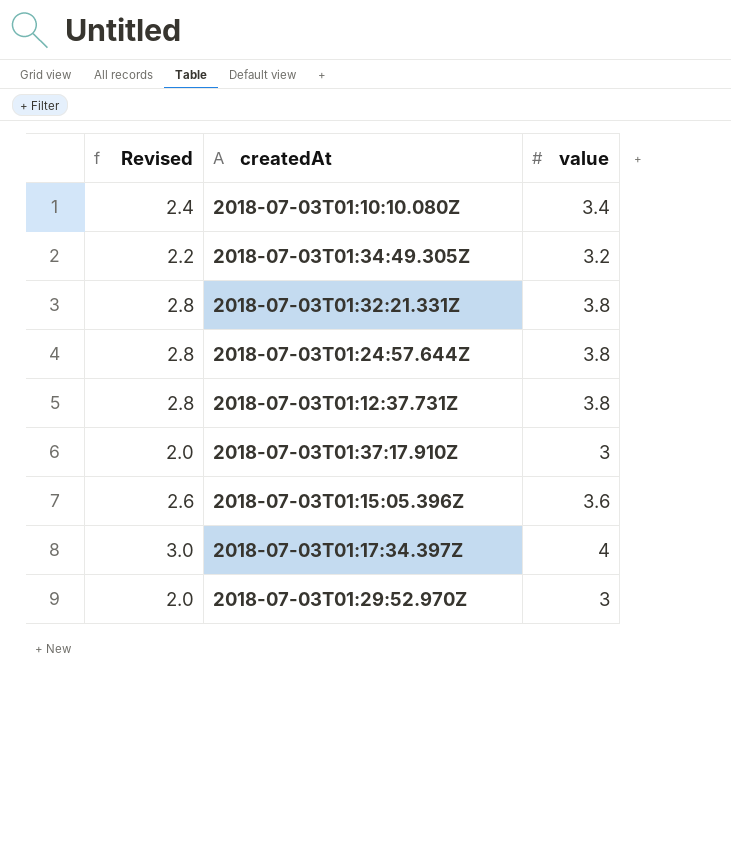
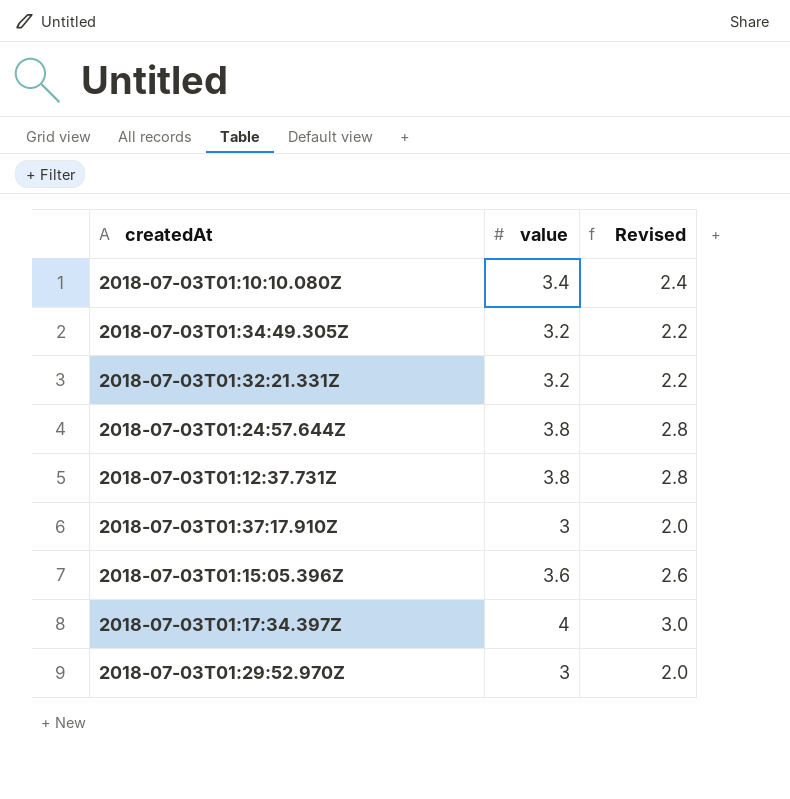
column Revised | position: 1 -> 3
2018-07-03T01:32:21.331Z | value: 3.8 -> 3.2
2018-07-03T01:32:21.331Z | Revised: 2.8 -> 2.2

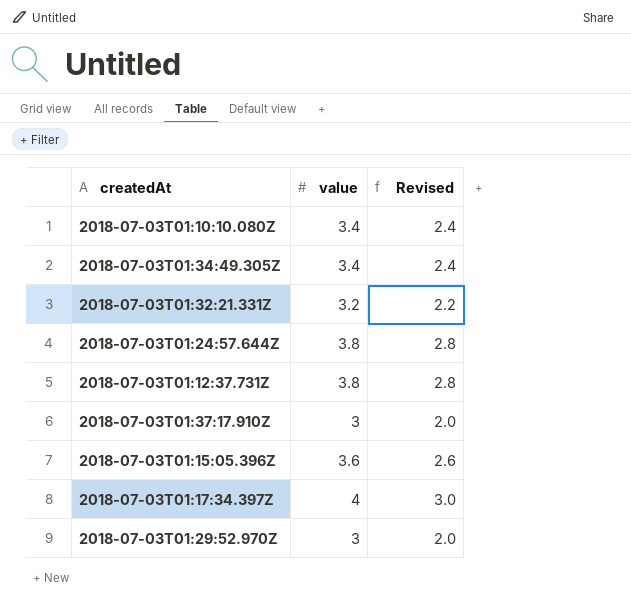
2018-07-03T01:34:49.305Z | value: 3.2 -> 3.4
2018-07-03T01:34:49.305Z | Revised: 2.2 -> 2.4

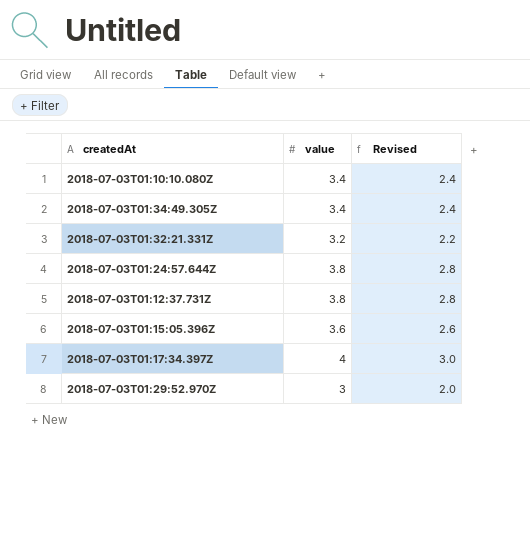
row 2018-07-03T01:37:17.910Z: 3 | 2.0 -> none

